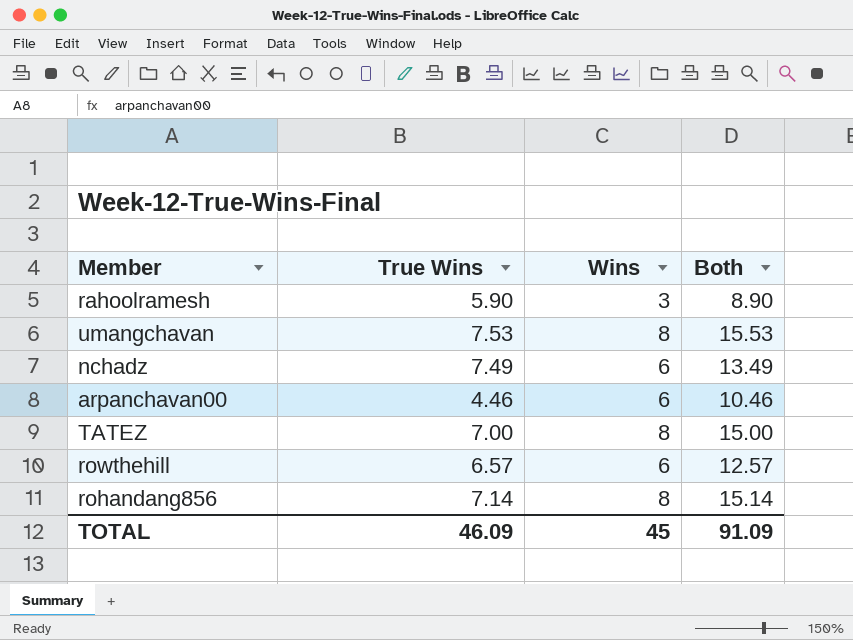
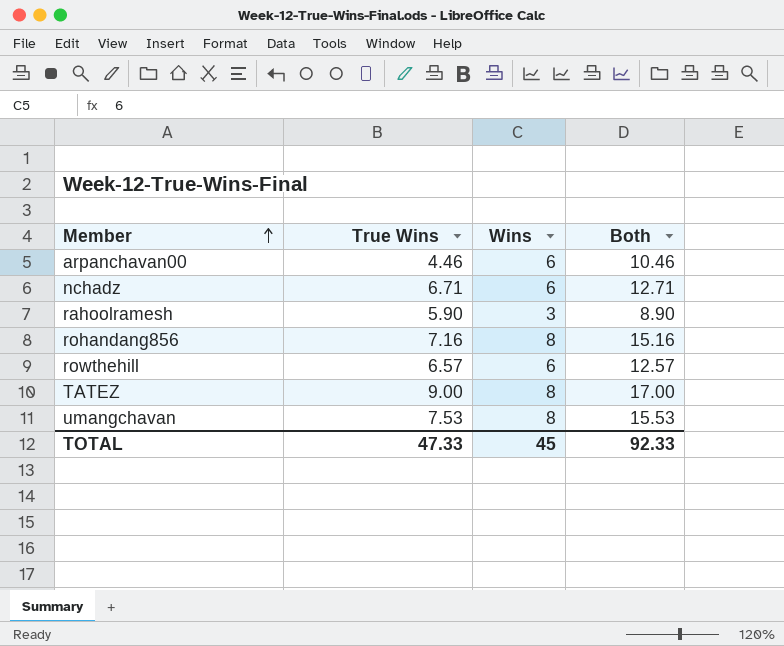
row order: none -> Member ascending
nchadz | True Wins: 7.49 -> 6.71
nchadz | Both: 13.49 -> 12.71
rohandang856 | True Wins: 7.14 -> 7.16
rohandang856 | Both: 15.14 -> 15.16
TATEZ | True Wins: 7.00 -> 9.00
TATEZ | Both: 15.00 -> 17.00
TOTAL | True Wins: 46.09 -> 47.33
TOTAL | Both: 91.09 -> 92.33

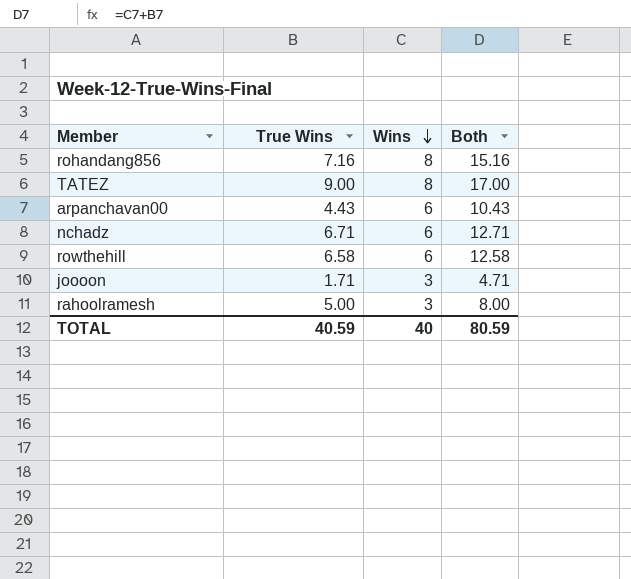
row order: Member ascending -> Wins descending
row umangchavan: 7.53 | 8 | 15.53 -> none
arpanchavan00 | True Wins: 4.46 -> 4.43
arpanchavan00 | Both: 10.46 -> 10.43
rowthehill | True Wins: 6.57 -> 6.58
rowthehill | Both: 12.57 -> 12.58
row joooon: none -> 1.71 | 3 | 4.71
rahoolramesh | True Wins: 5.90 -> 5.00
rahoolramesh | Both: 8.90 -> 8.00
TOTAL | True Wins: 47.33 -> 40.59
TOTAL | Wins: 45 -> 40
TOTAL | Both: 92.33 -> 80.59

